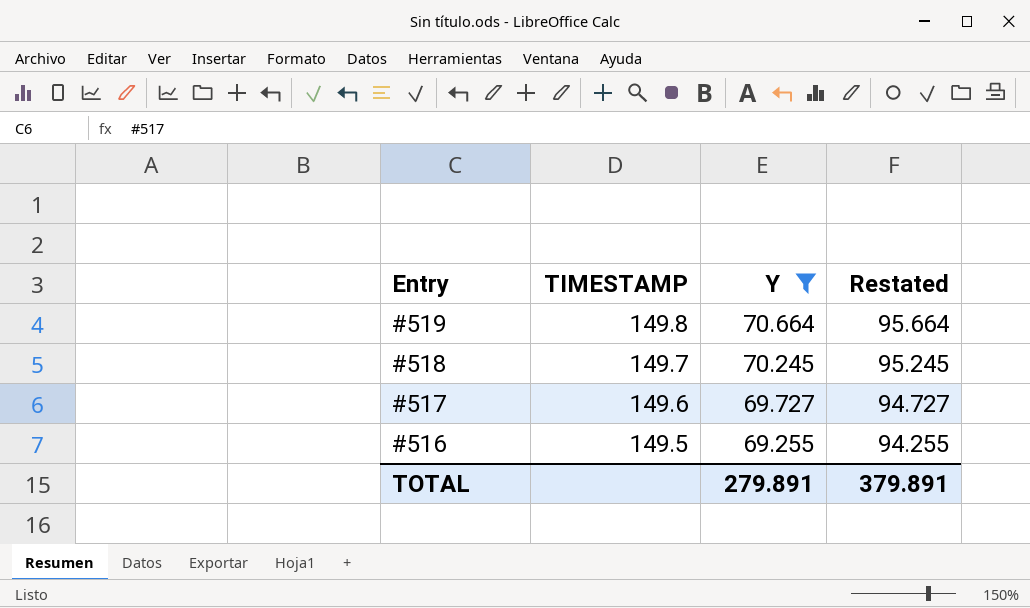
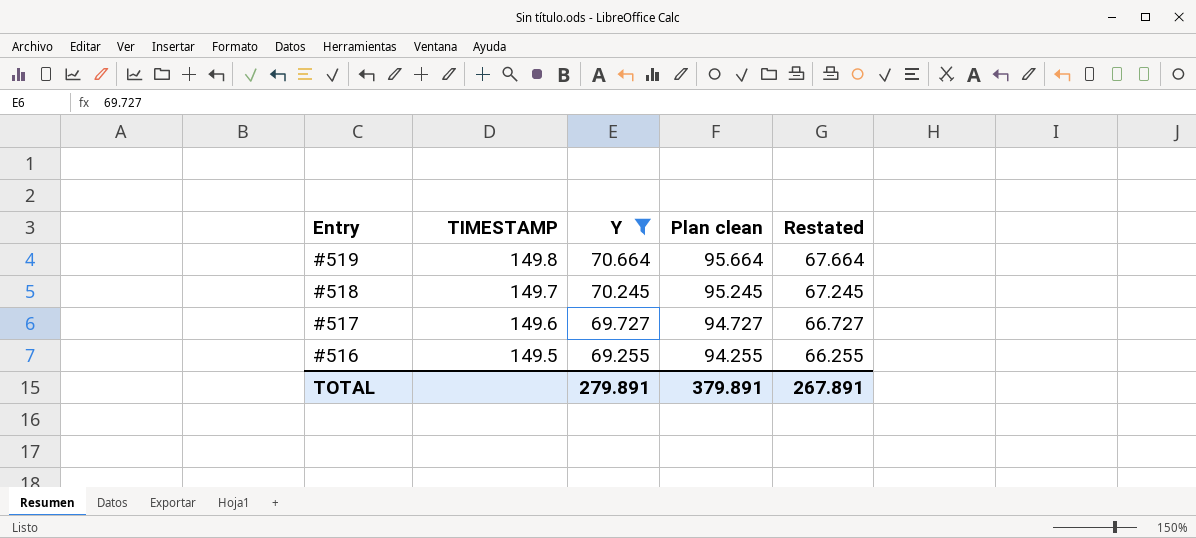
column Plan clean | formula: none -> [Y] + 25
column Restated | formula: [Y] + 25 -> [Y] - 3
TOTAL | Restated: 379.891 -> 267.891

